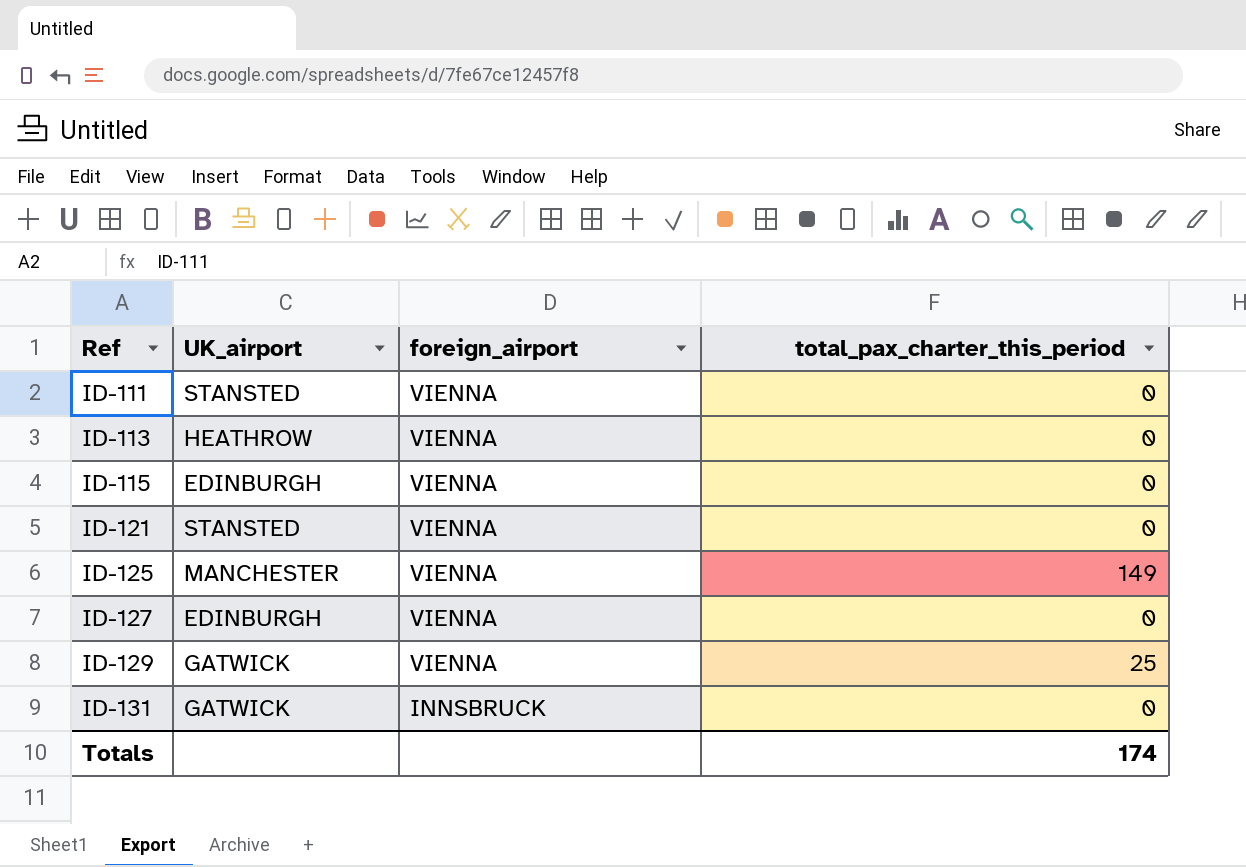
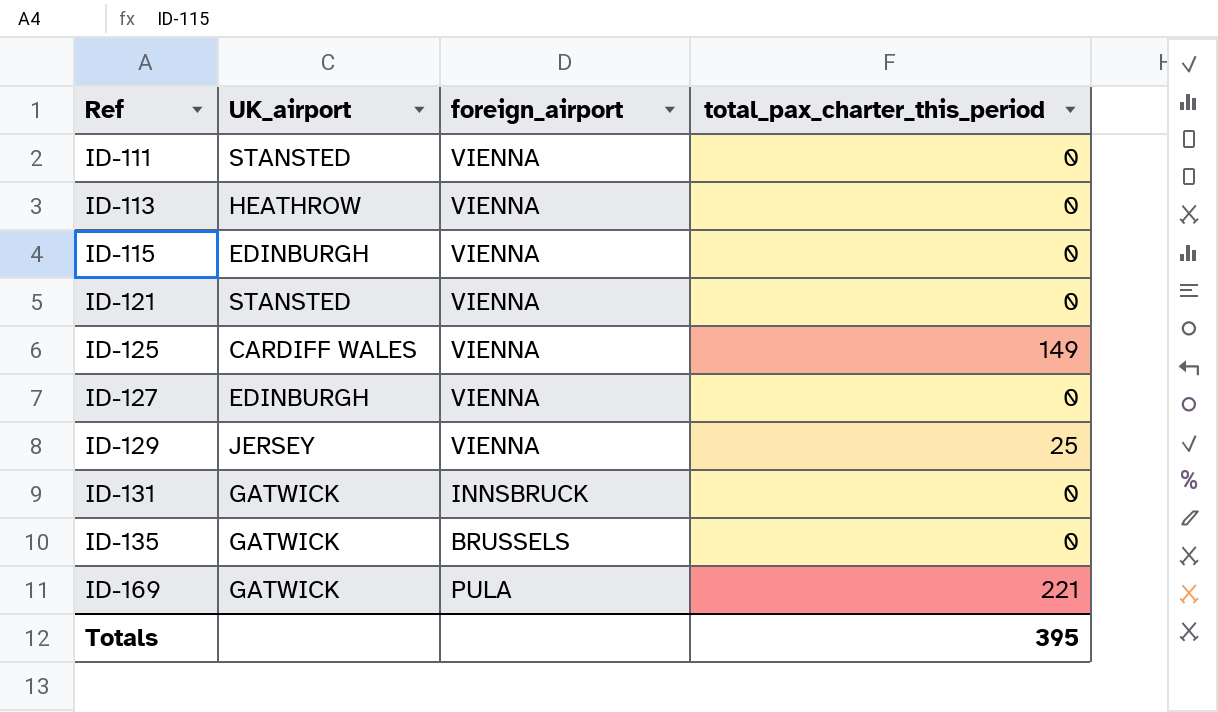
ID-125 | UK_airport: MANCHESTER -> CARDIFF WALES
ID-129 | UK_airport: GATWICK -> JERSEY
row ID-135: none -> GATWICK | BRUSSELS | 0
row ID-169: none -> GATWICK | PULA | 221
Totals | total_pax_charter_this_period: 174 -> 395

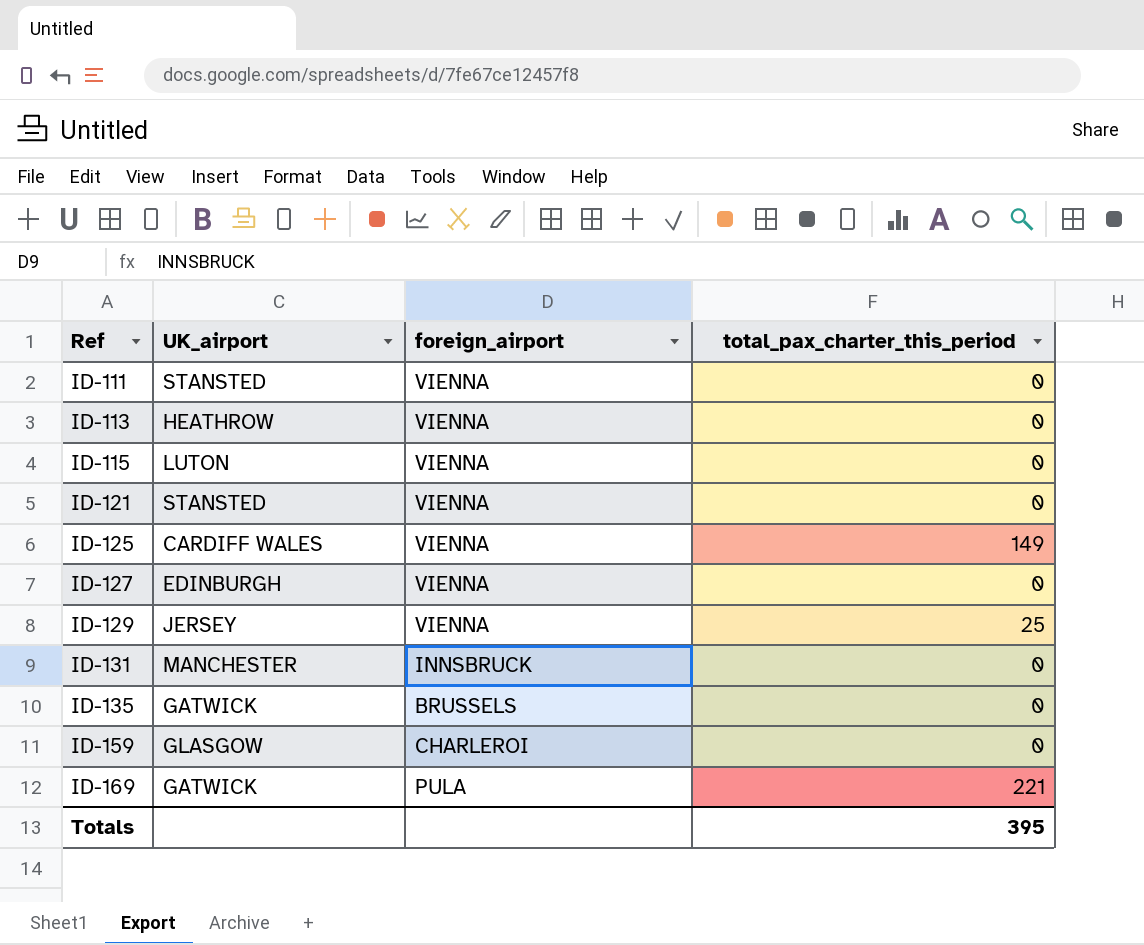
ID-115 | UK_airport: EDINBURGH -> LUTON
ID-131 | UK_airport: GATWICK -> MANCHESTER
row ID-159: none -> GLASGOW | CHARLEROI | 0

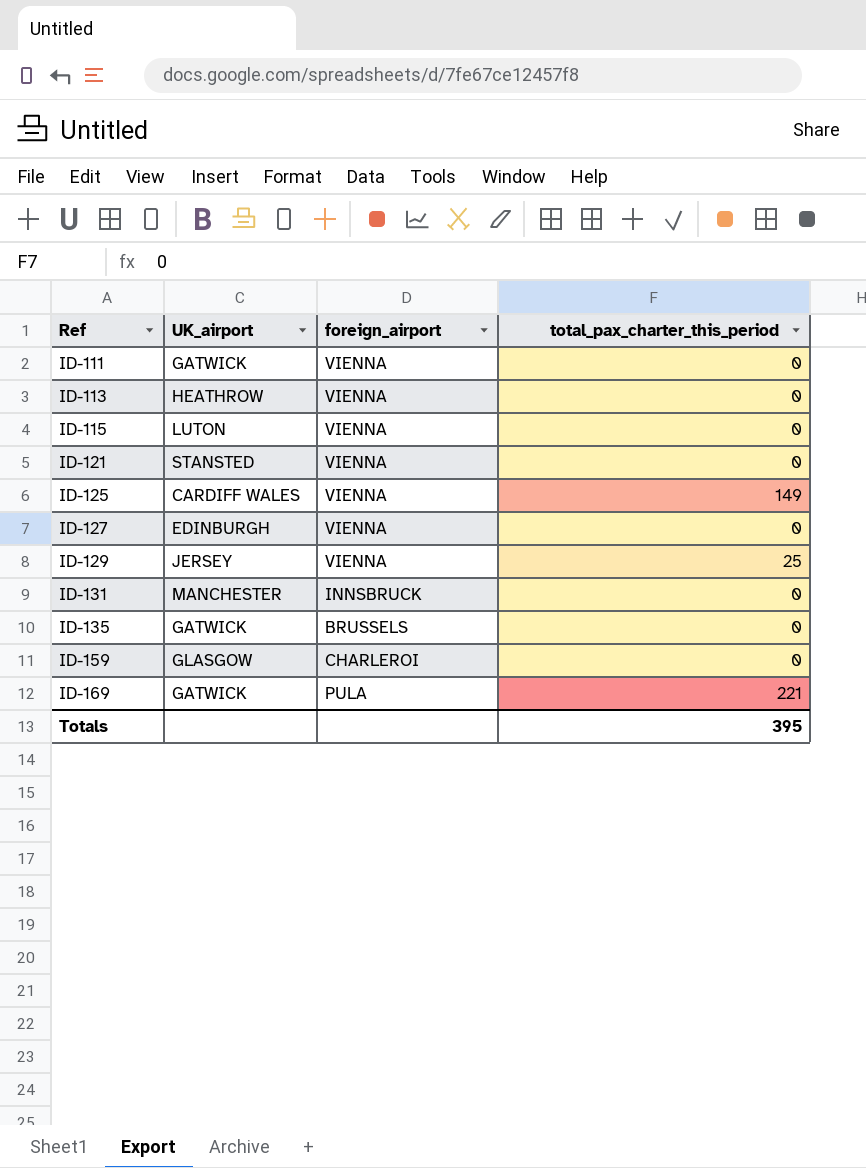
ID-111 | UK_airport: STANSTED -> GATWICK

